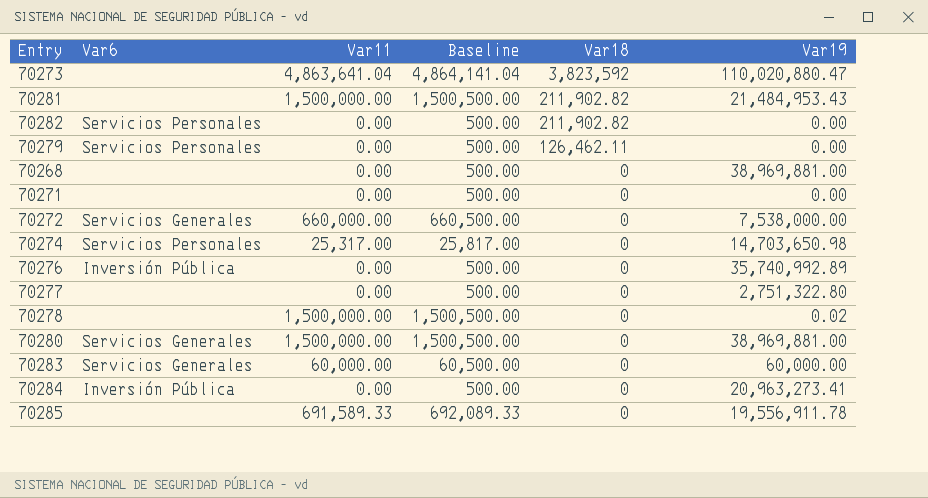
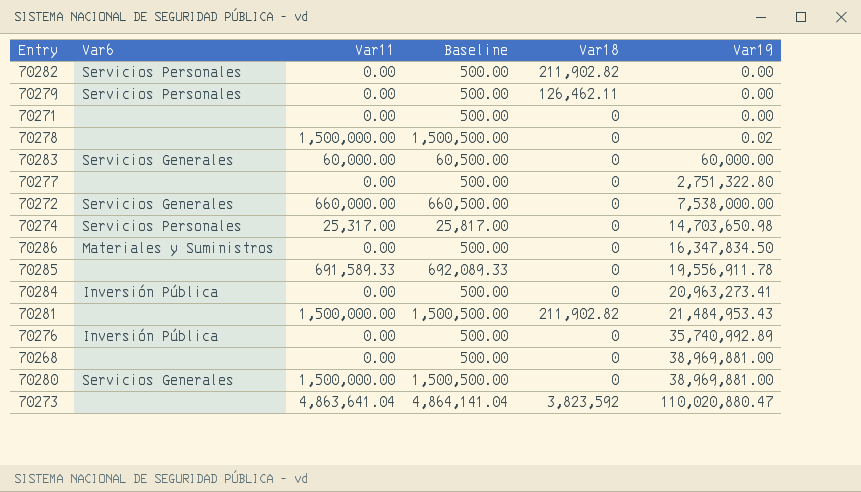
row order: Var18 descending -> Var19 ascending
row 70286: none -> Materiales y Suministros | 0.00 | 500.00 | 0 | 16,347,834.50

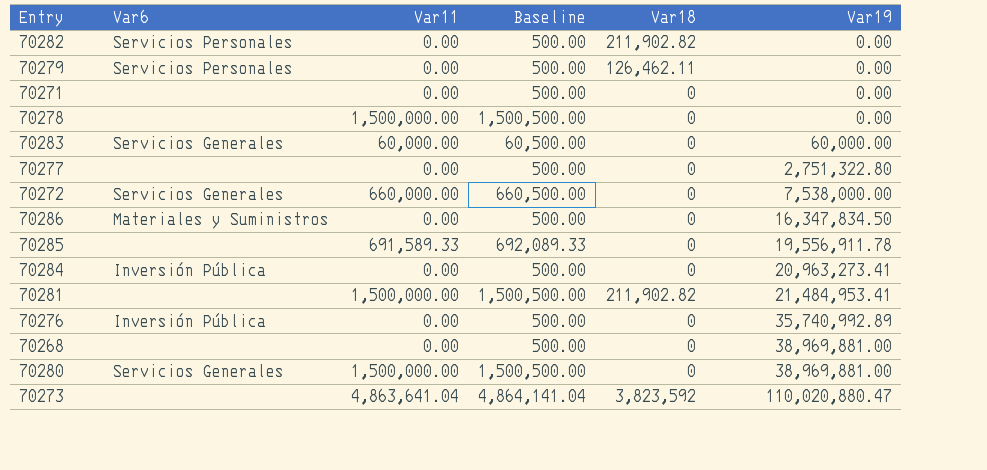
row 70274: Servicios Personales | 25,317.00 | 25,817.00 | 0 | 14,703,650.98 -> none
70278 | Var19: 0.02 -> 0.00
70281 | Var19: 21,484,953.43 -> 21,484,953.41

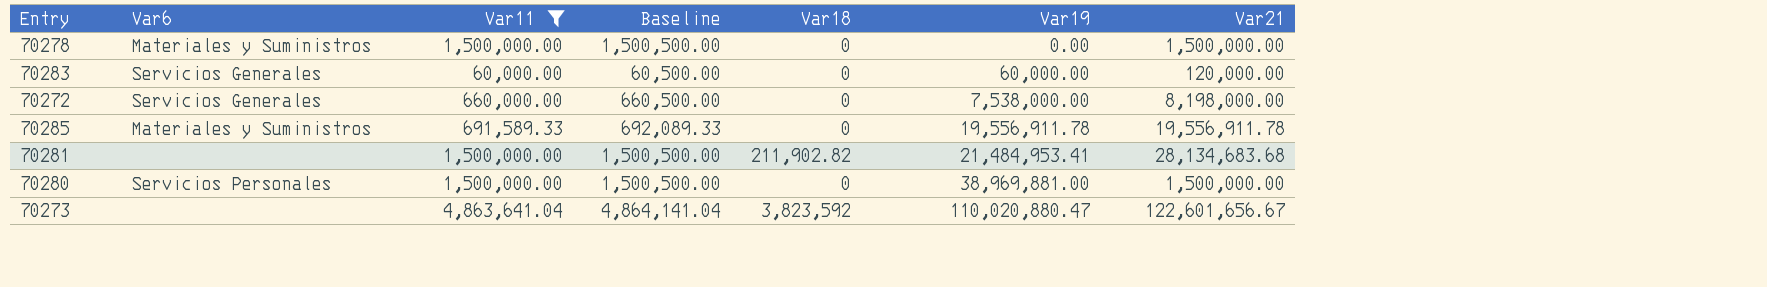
filter: none -> Var11 != 0.00
column Var21 | position: none -> 7
70278 | Var6: none -> Materiales y Suministros
70285 | Var6: none -> Materiales y Suministros
70280 | Var6: Servicios Generales -> Servicios Personales

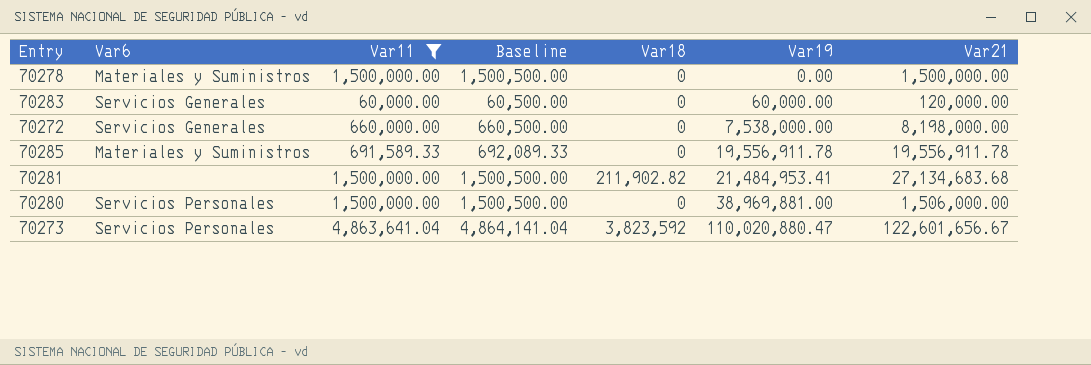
70281 | Var21: 28,134,683.68 -> 27,134,683.68
70280 | Var21: 1,500,000.00 -> 1,506,000.00
70273 | Var6: none -> Servicios Personales

